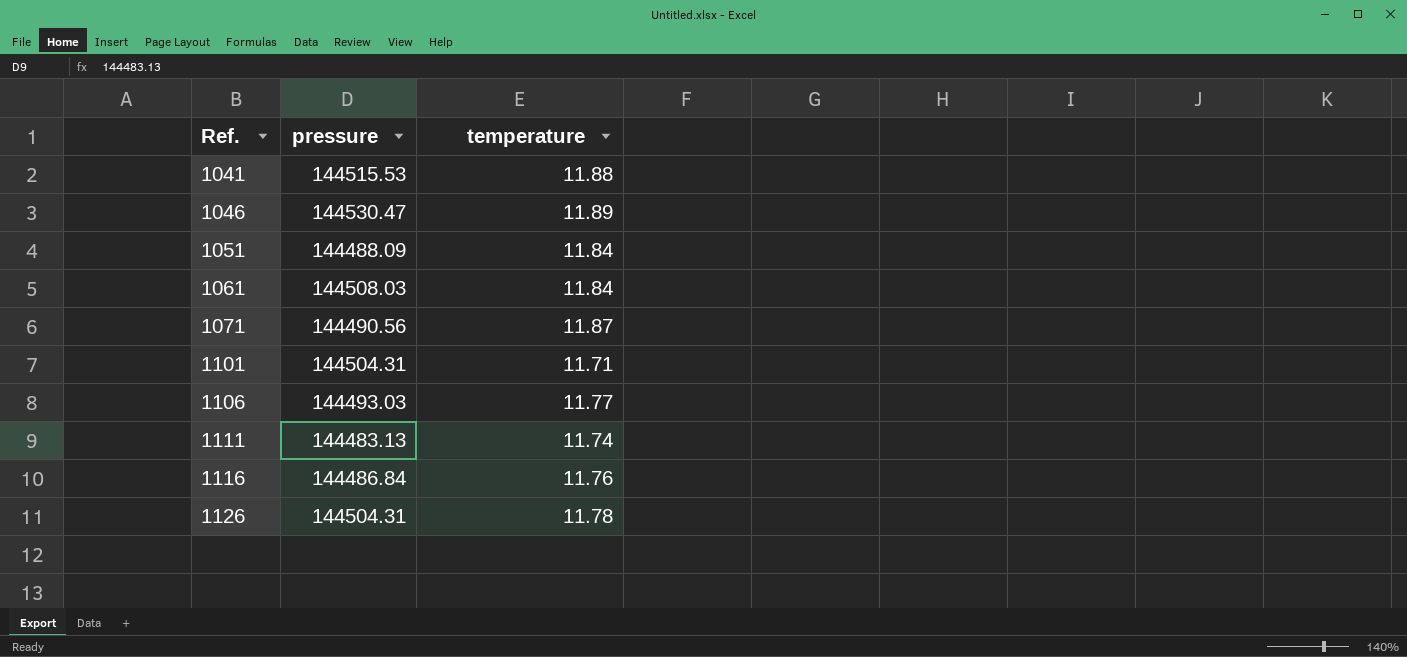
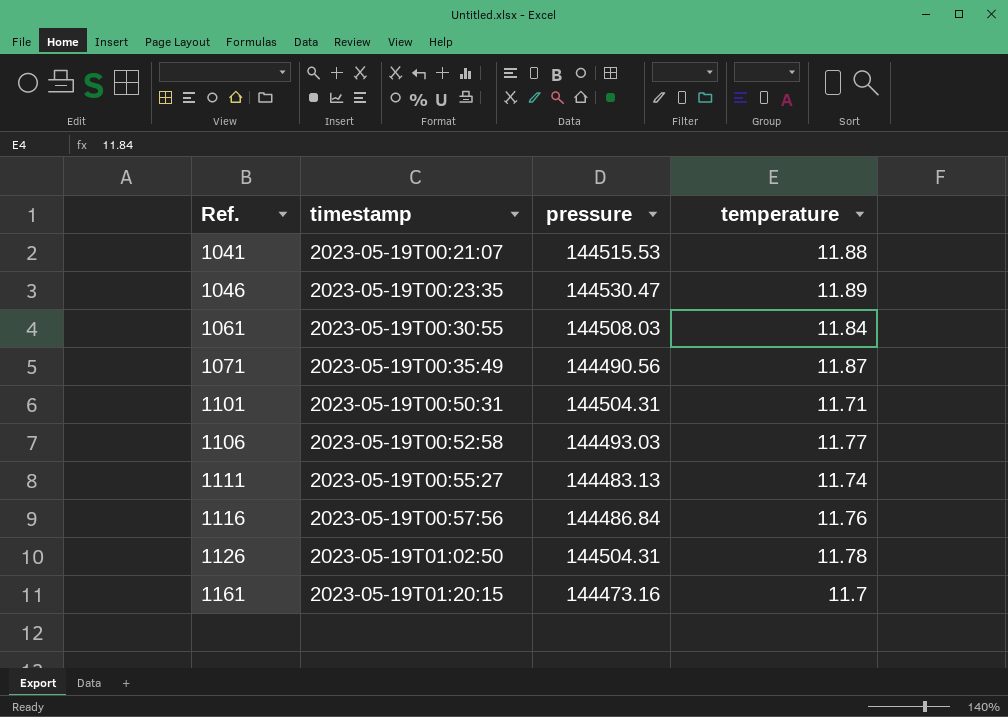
column timestamp | position: none -> 2
row 1051: 144488.09 | 11.84 -> none
row 1161: none -> 2023-05-19T01:20:15 | 144473.16 | 11.7

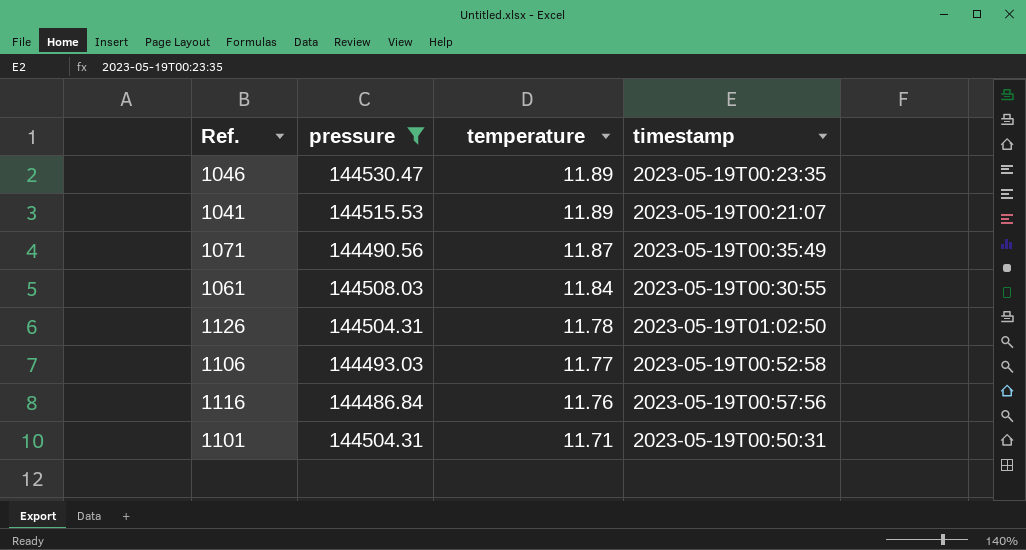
filter: none -> pressure >= 144486.84
row order: Ref. ascending -> temperature descending
column timestamp | position: 2 -> 4
1041 | temperature: 11.88 -> 11.89

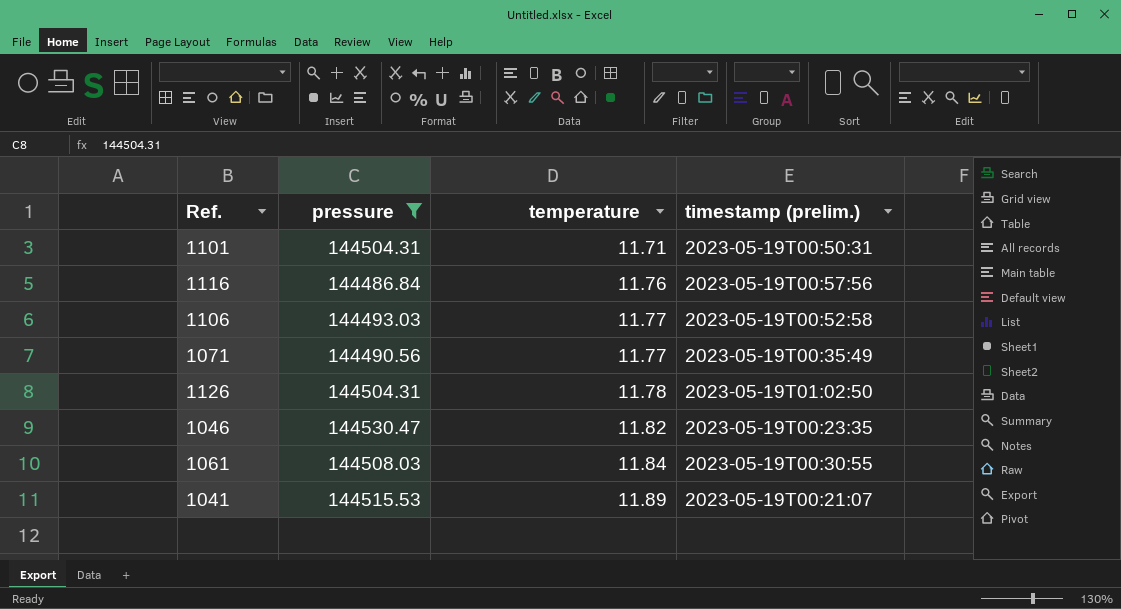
row order: temperature descending -> temperature ascending
column name: timestamp -> timestamp (prelim.)
1071 | temperature: 11.87 -> 11.77
1046 | temperature: 11.89 -> 11.82

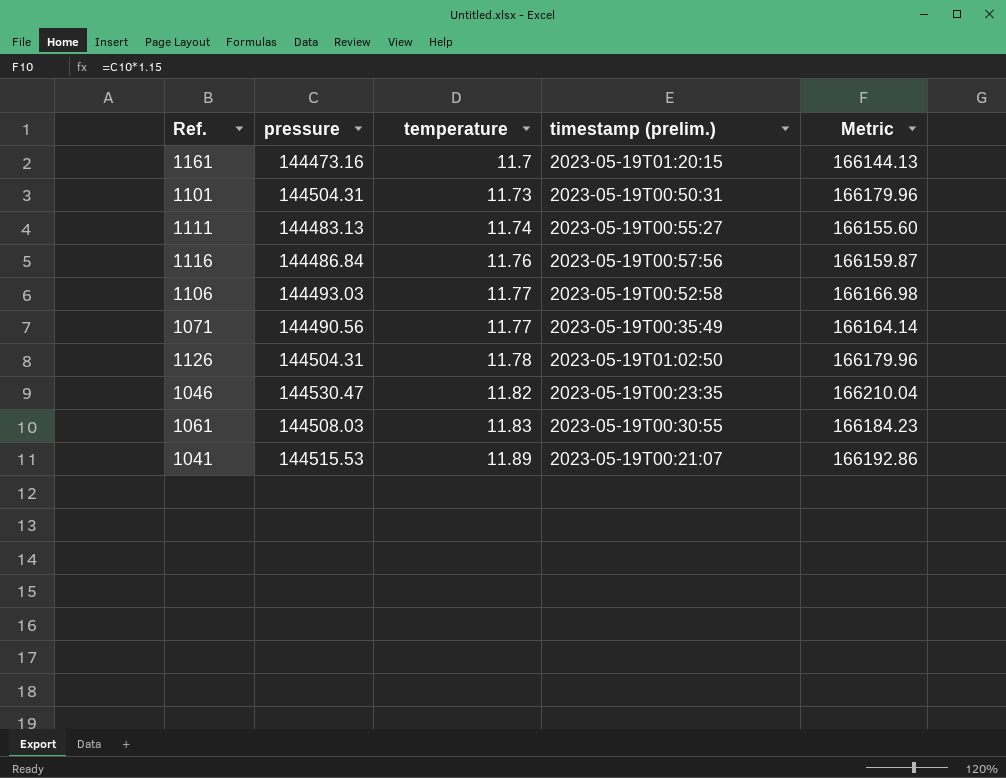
filter: pressure >= 144486.84 -> none
column Metric | formula: none -> [pressure] * 1.15
1101 | temperature: 11.71 -> 11.73
1061 | temperature: 11.84 -> 11.83

